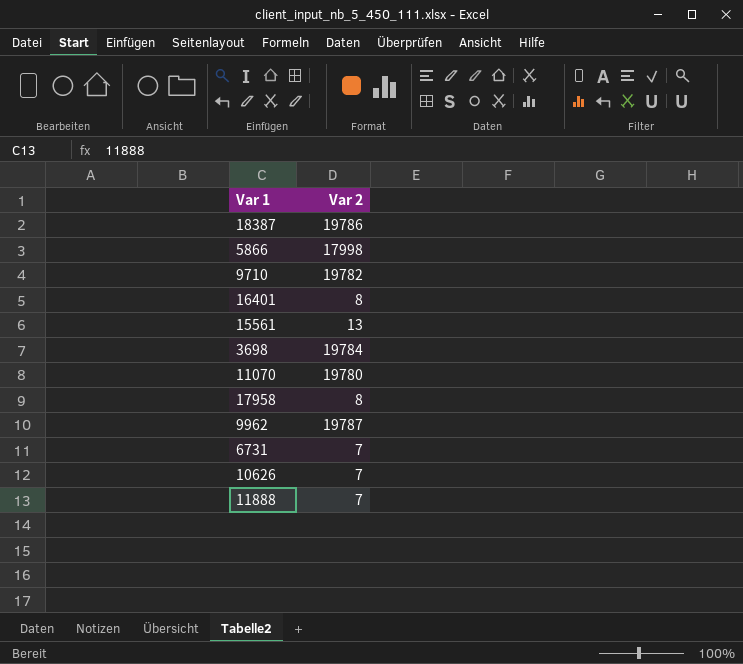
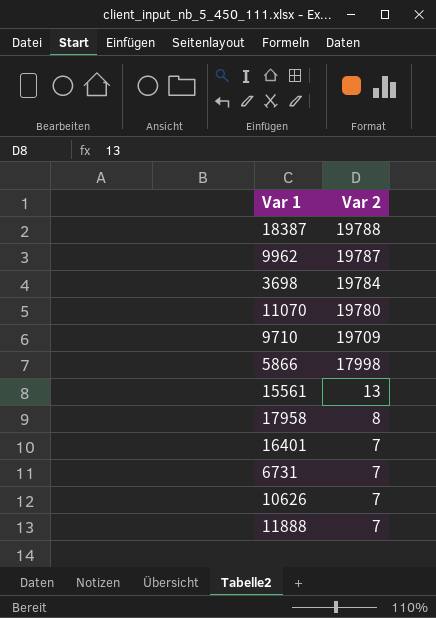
row order: none -> Var 2 descending
18387 | Var 2: 19786 -> 19788
9710 | Var 2: 19782 -> 19709
16401 | Var 2: 8 -> 7

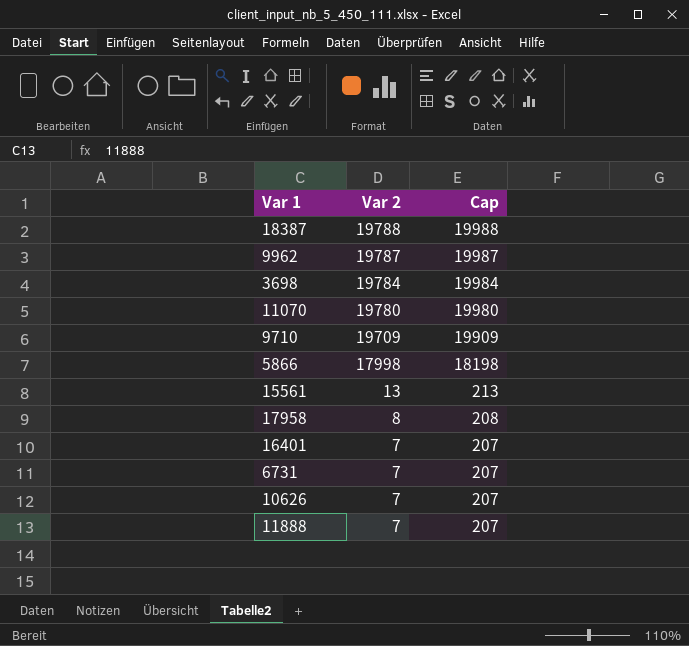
column Cap | formula: none -> [Var 2] + 200

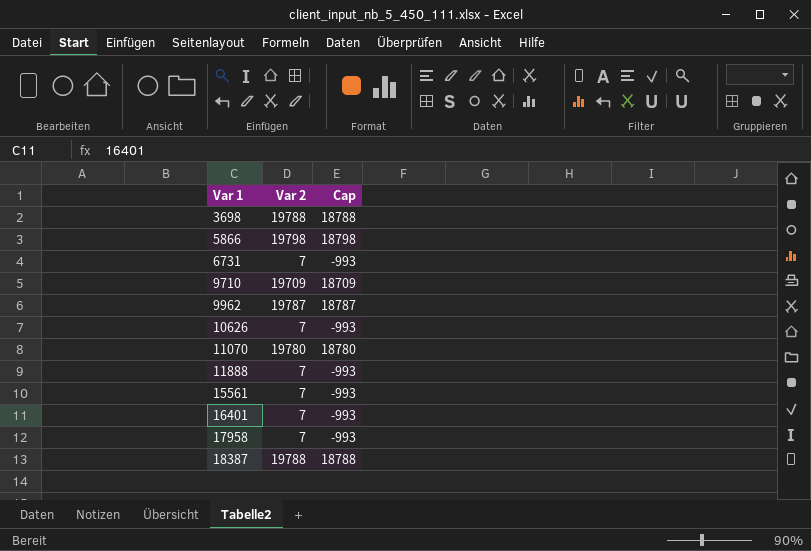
row order: Var 2 descending -> Var 1 ascending
column Cap | formula: [Var 2] + 200 -> [Var 2] - 1000
3698 | Var 2: 19784 -> 19788
5866 | Var 2: 17998 -> 19798
15561 | Var 2: 13 -> 7
17958 | Var 2: 8 -> 7

